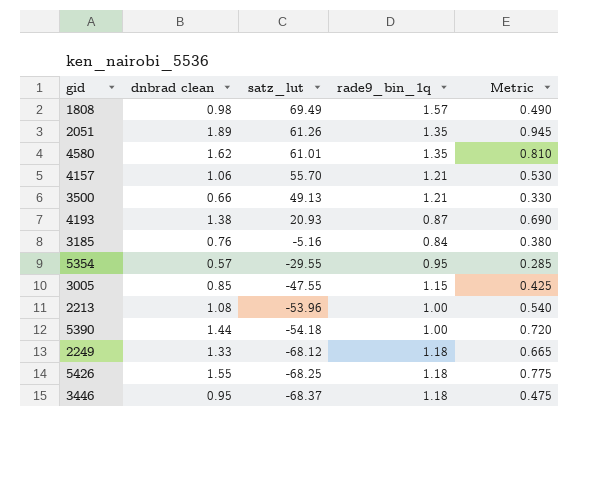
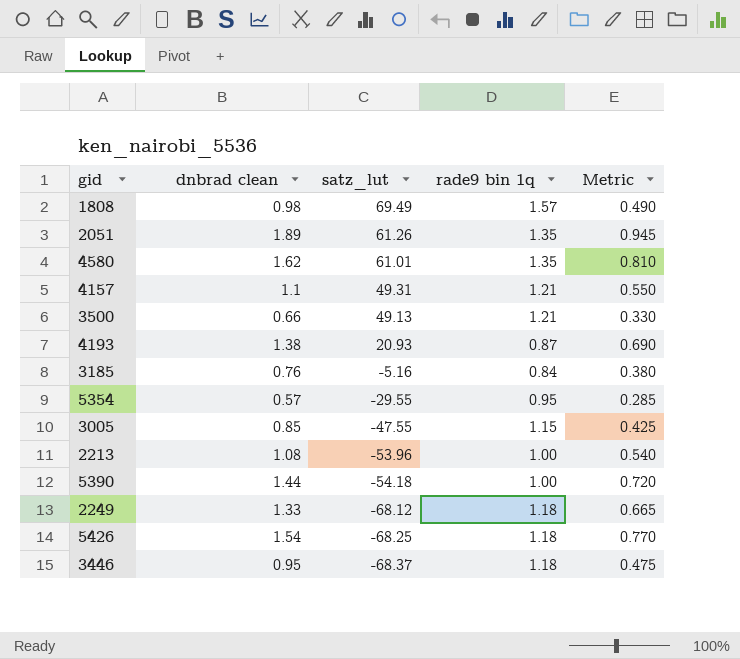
column name: rade9_bin_1q -> rade9 bin 1q
4157 | dnbrad clean: 1.06 -> 1.1
4157 | satz_lut: 55.70 -> 49.31
4157 | Metric: 0.530 -> 0.550
5426 | dnbrad clean: 1.55 -> 1.54
5426 | Metric: 0.775 -> 0.770

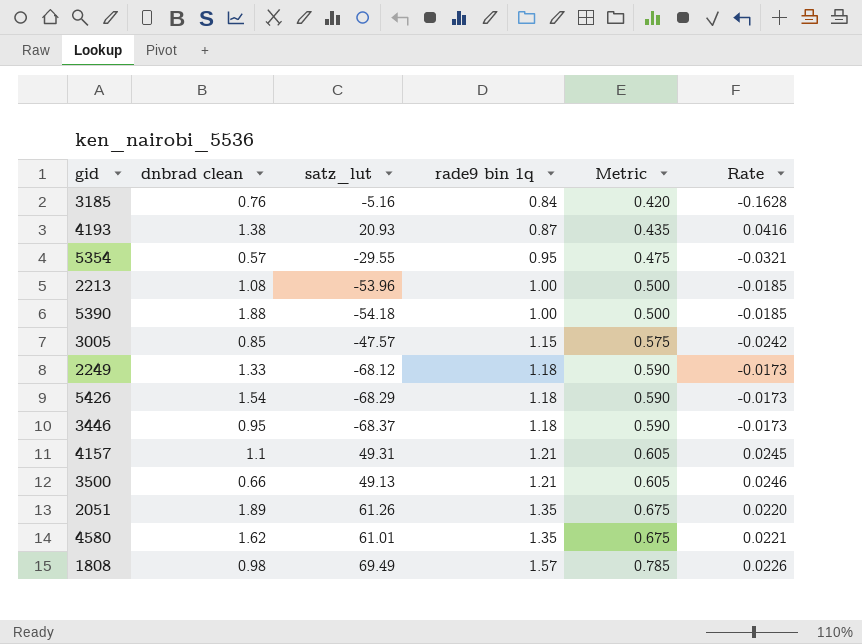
row order: satz_lut descending -> rade9 bin 1q ascending
column Metric | formula: [dnbrad clean] * 0.5 -> [rade9 bin 1q] * 0.5
column Rate | formula: none -> [rade9 bin 1q] / [satz_lut]
5390 | dnbrad clean: 1.44 -> 1.88
3005 | satz_lut: -47.55 -> -47.57
5426 | satz_lut: -68.25 -> -68.29

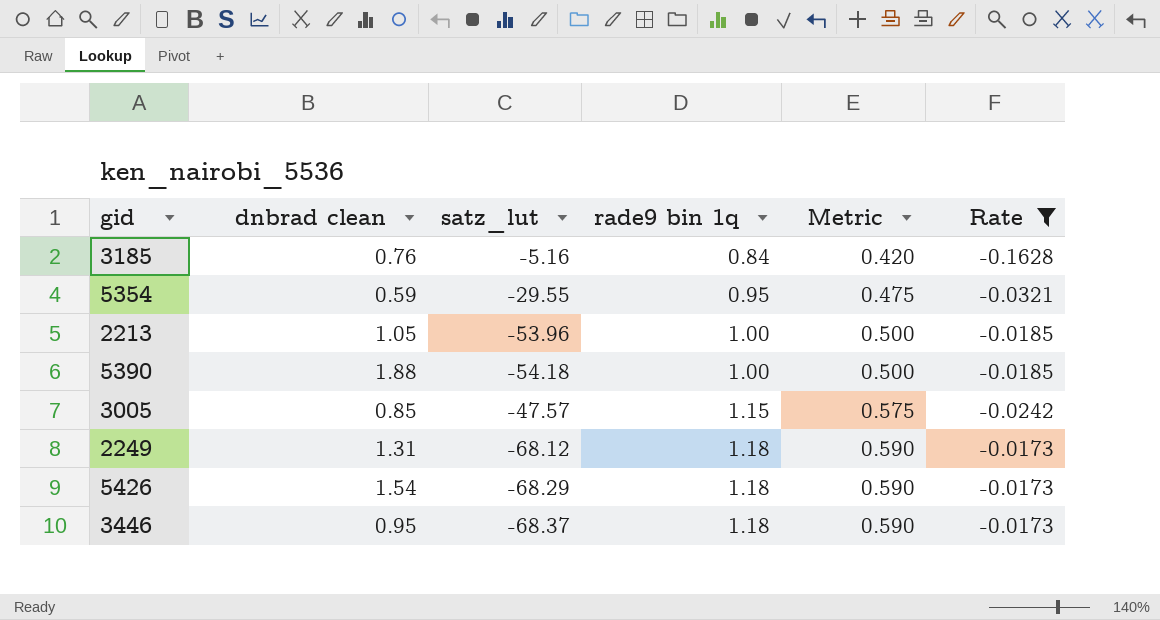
filter: none -> Rate <= -0.0173
5354 | dnbrad clean: 0.57 -> 0.59
2213 | dnbrad clean: 1.08 -> 1.05
2249 | dnbrad clean: 1.33 -> 1.31

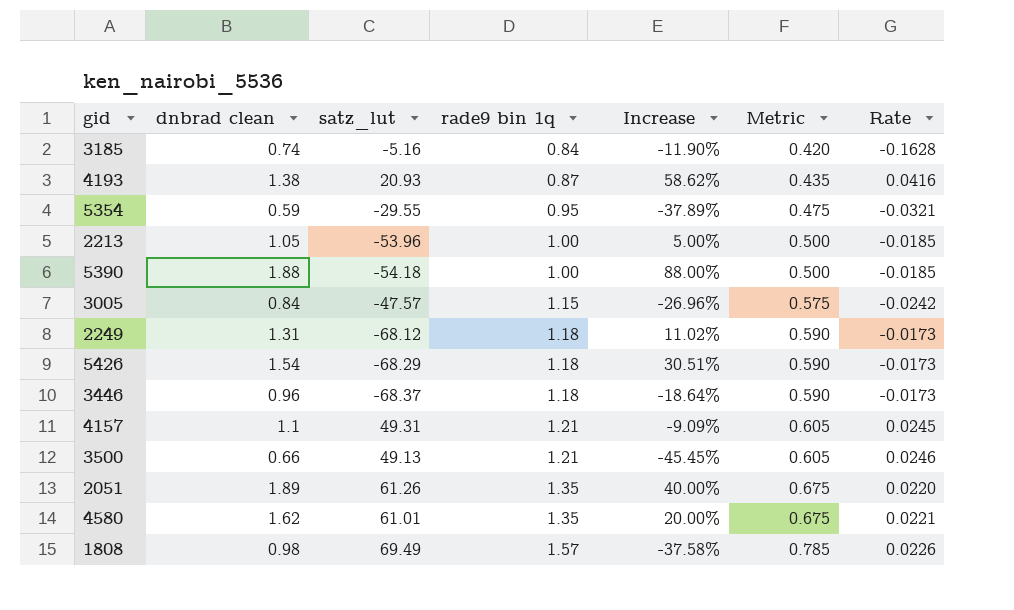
filter: Rate <= -0.0173 -> none
column Increase | formula: none -> ([dnbrad clean] - [rade9 bin 1q]) / [rade9 bin 1q]
3185 | dnbrad clean: 0.76 -> 0.74
3005 | dnbrad clean: 0.85 -> 0.84
3446 | dnbrad clean: 0.95 -> 0.96

